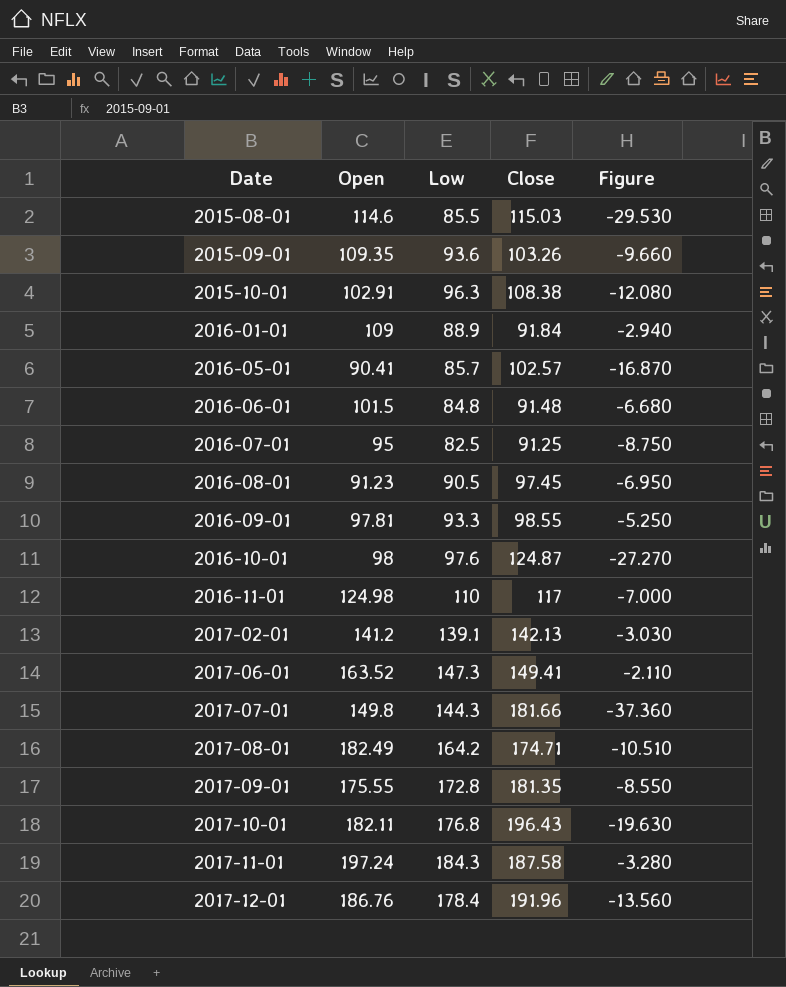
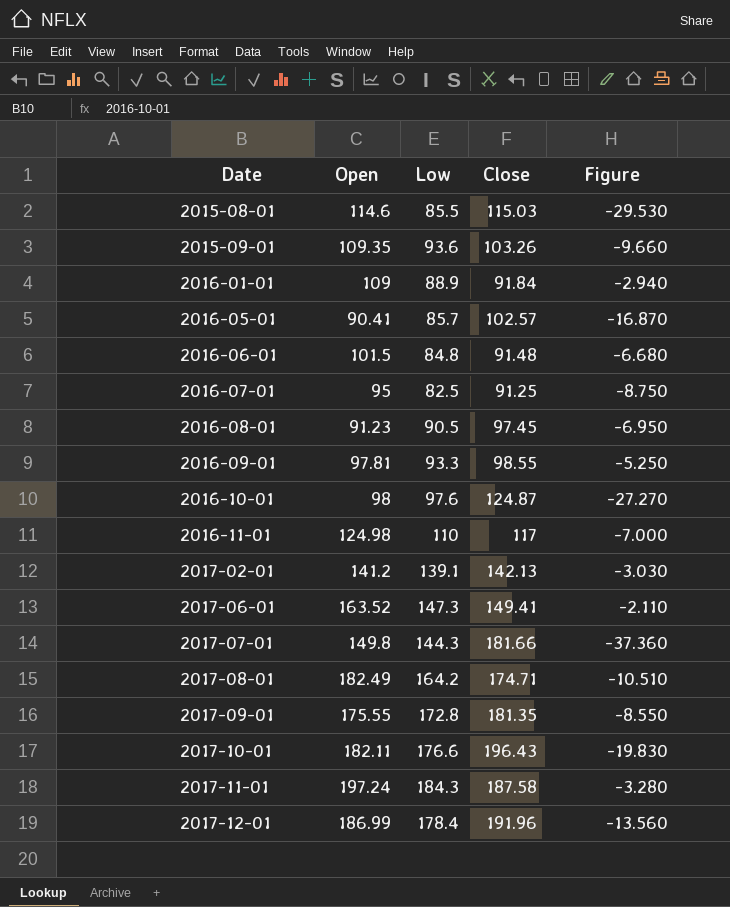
row 2015-10-01: 102.91 | 96.3 | 108.38 | -12.080 -> none
2017-10-01 | Low: 176.8 -> 176.6
2017-10-01 | Figure: -19.630 -> -19.830
2017-12-01 | Open: 186.76 -> 186.99

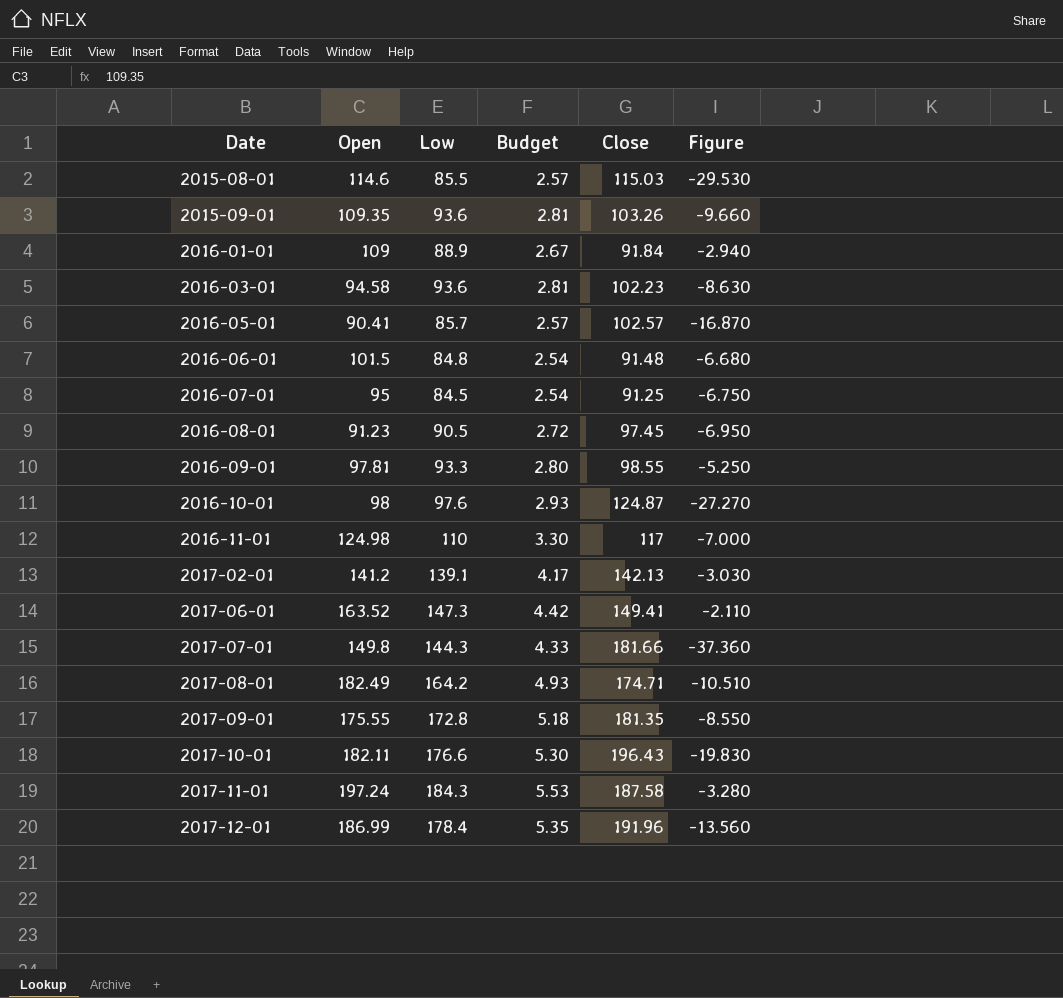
column Budget | formula: none -> [Low] * 0.03
row 2016-03-01: none -> 94.58 | 93.6 | 2.81 | 102.23 | -8.630
2016-07-01 | Low: 82.5 -> 84.5
2016-07-01 | Figure: -8.750 -> -6.750

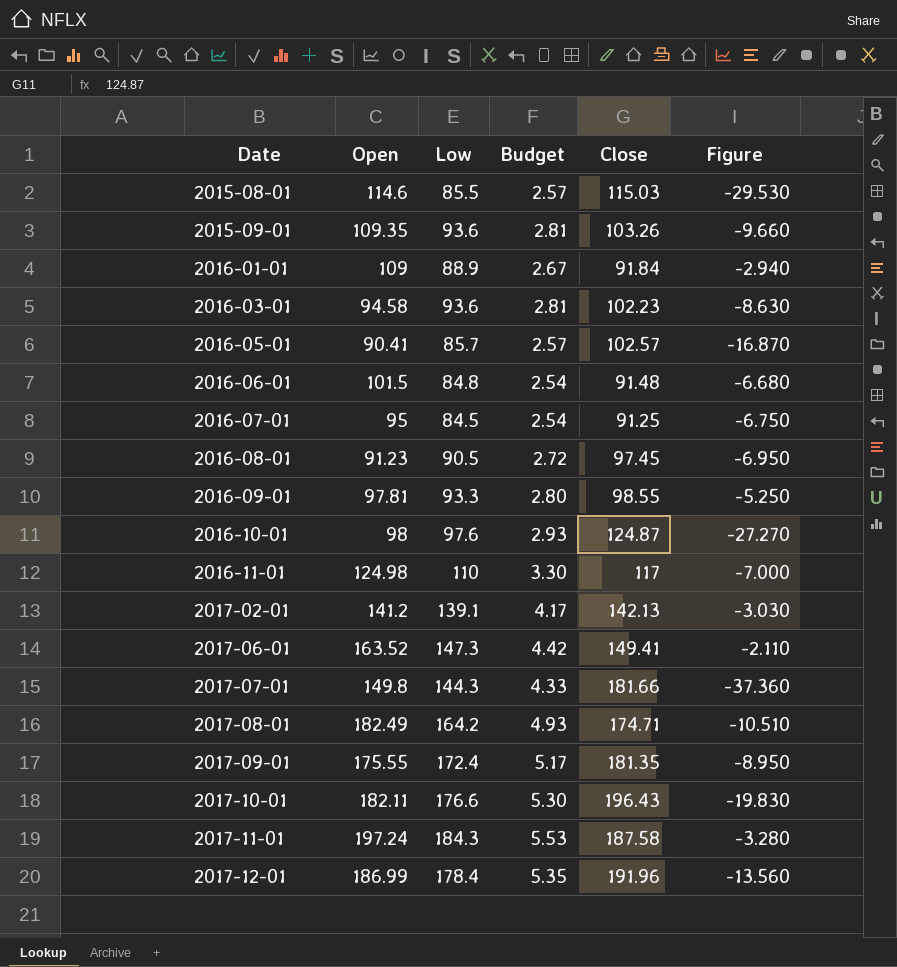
2017-09-01 | Low: 172.8 -> 172.4
2017-09-01 | Budget: 5.18 -> 5.17
2017-09-01 | Figure: -8.550 -> -8.950

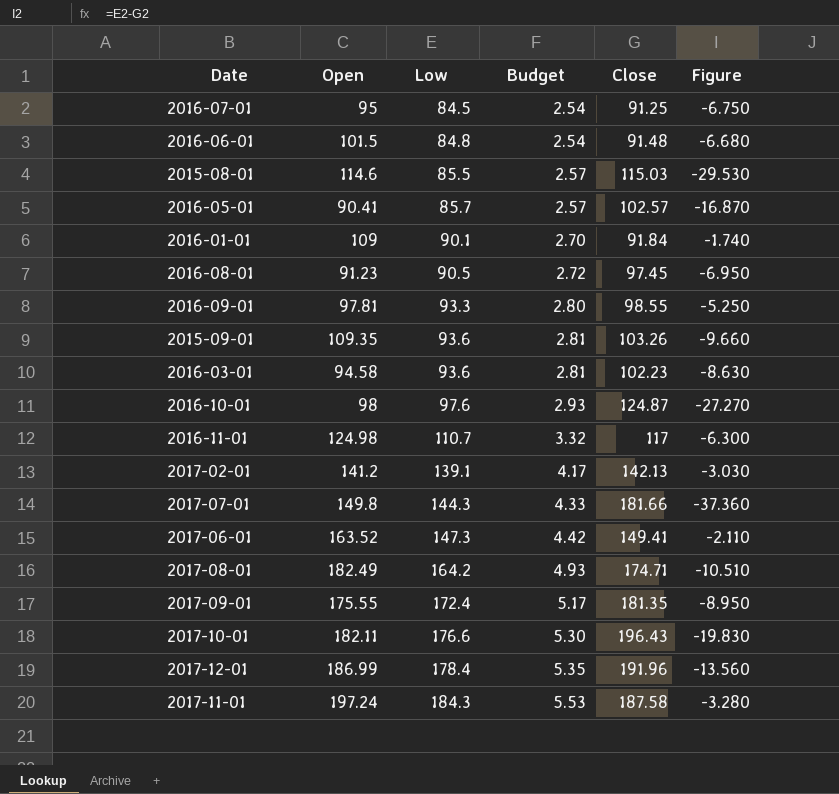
row order: Date ascending -> Low ascending
2016-01-01 | Low: 88.9 -> 90.1
2016-01-01 | Budget: 2.67 -> 2.70
2016-01-01 | Figure: -2.940 -> -1.740
2016-11-01 | Low: 110 -> 110.7
2016-11-01 | Budget: 3.30 -> 3.32
2016-11-01 | Figure: -7.000 -> -6.300

